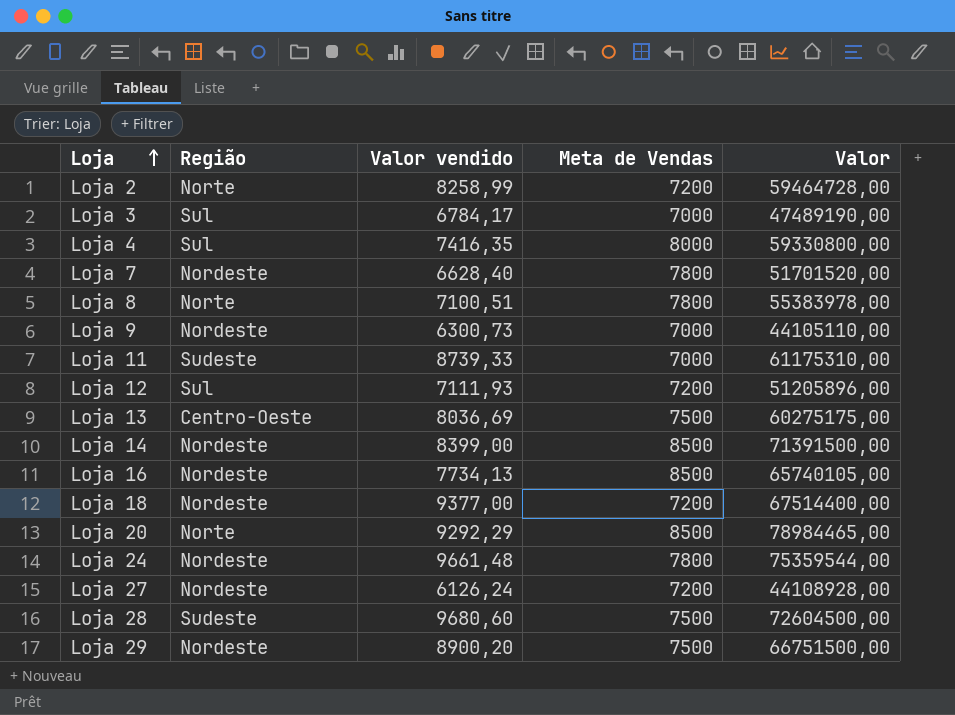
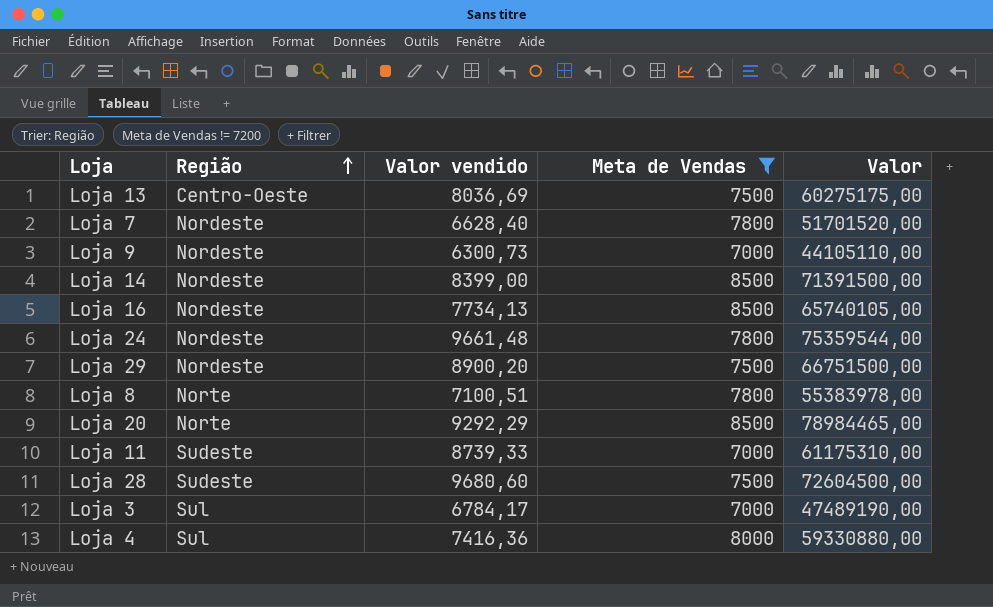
filter: none -> Meta de Vendas != 7200
row order: Loja ascending -> Região ascending
Loja 4 | Valor vendido: 7416,35 -> 7416,36
Loja 4 | Valor: 59330800,00 -> 59330880,00

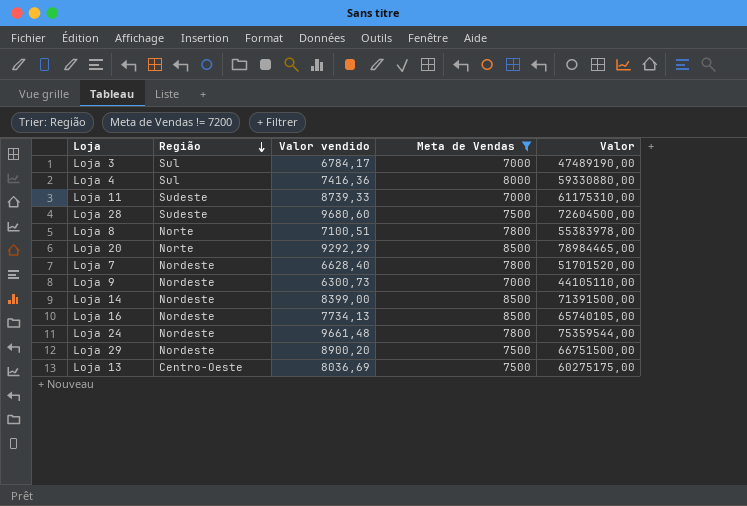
row order: Região ascending -> Região descending

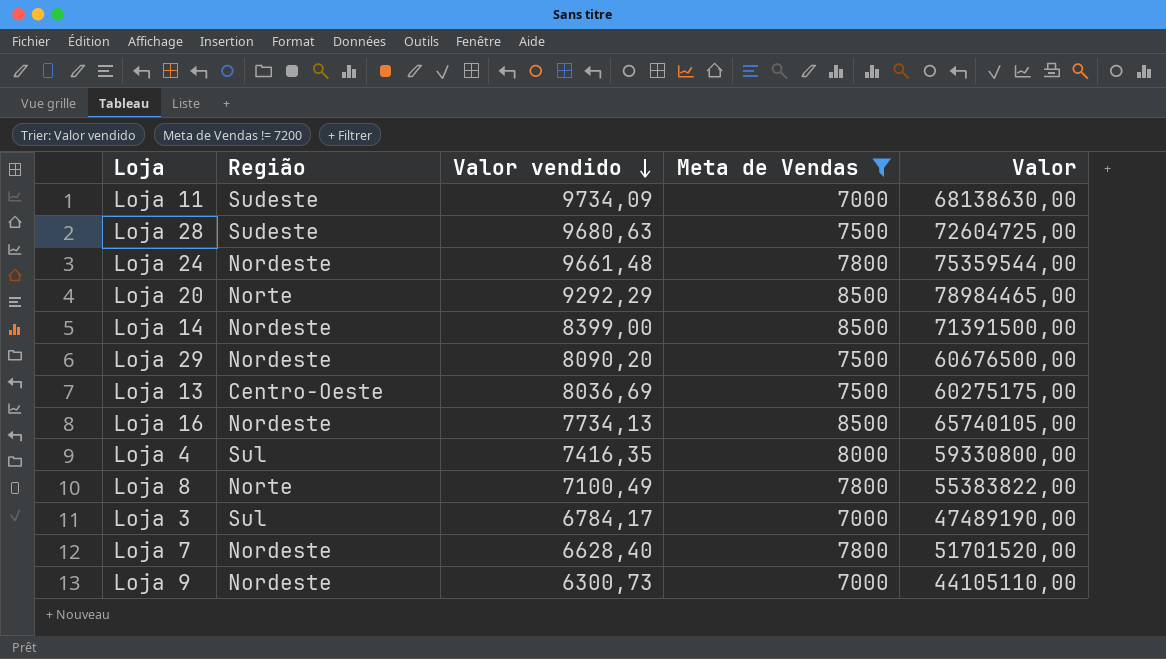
row order: Região descending -> Valor vendido descending
Loja 11 | Valor vendido: 8739,33 -> 9734,09
Loja 11 | Valor: 61175310,00 -> 68138630,00
Loja 28 | Valor vendido: 9680,60 -> 9680,63
Loja 28 | Valor: 72604500,00 -> 72604725,00
Loja 29 | Valor vendido: 8900,20 -> 8090,20
Loja 29 | Valor: 66751500,00 -> 60676500,00
Loja 4 | Valor vendido: 7416,36 -> 7416,35
Loja 4 | Valor: 59330880,00 -> 59330800,00
Loja 8 | Valor vendido: 7100,51 -> 7100,49
Loja 8 | Valor: 55383978,00 -> 55383822,00

